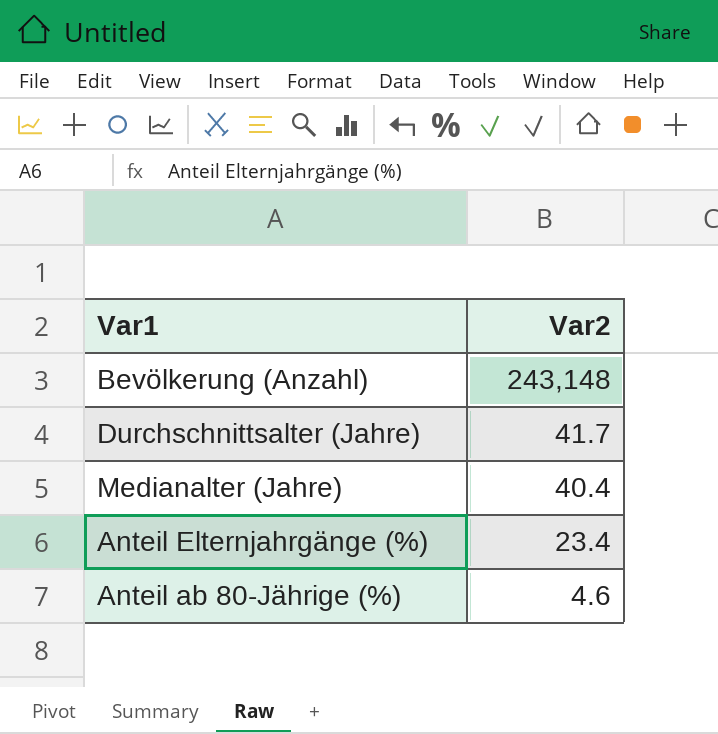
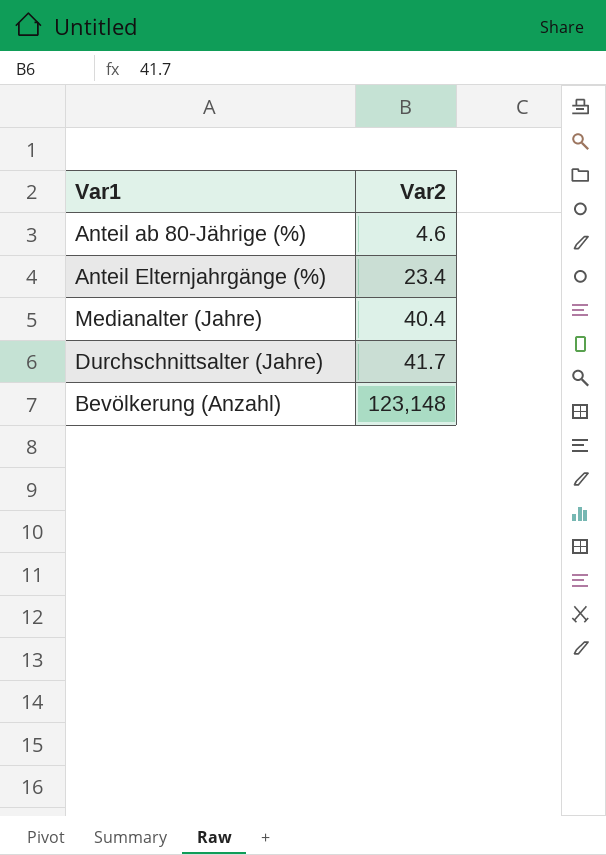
row order: Var2 descending -> Var2 ascending
Bevölkerung (Anzahl) | Var2: 243,148 -> 123,148

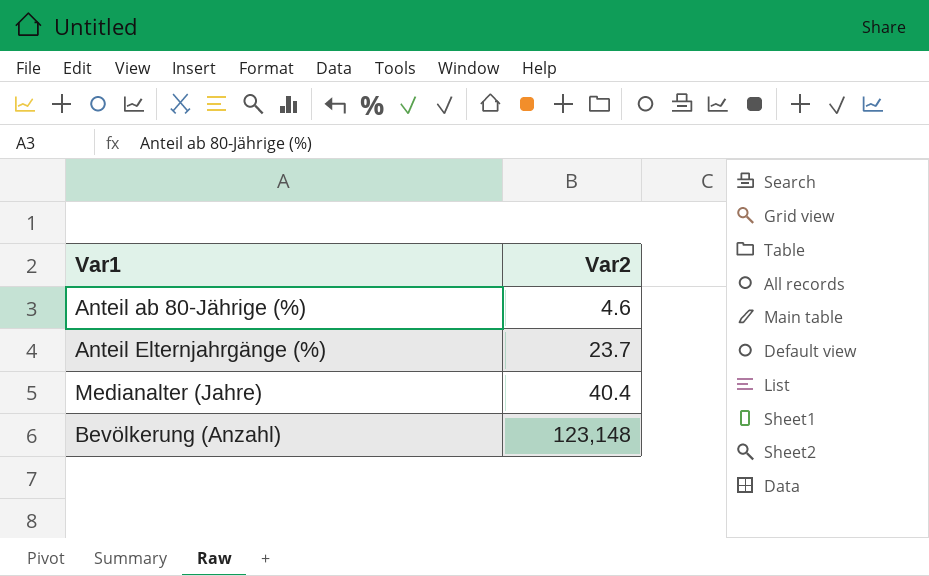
row Durchschnittsalter (Jahre): 41.7 -> none
Anteil Elternjahrgänge (%) | Var2: 23.4 -> 23.7

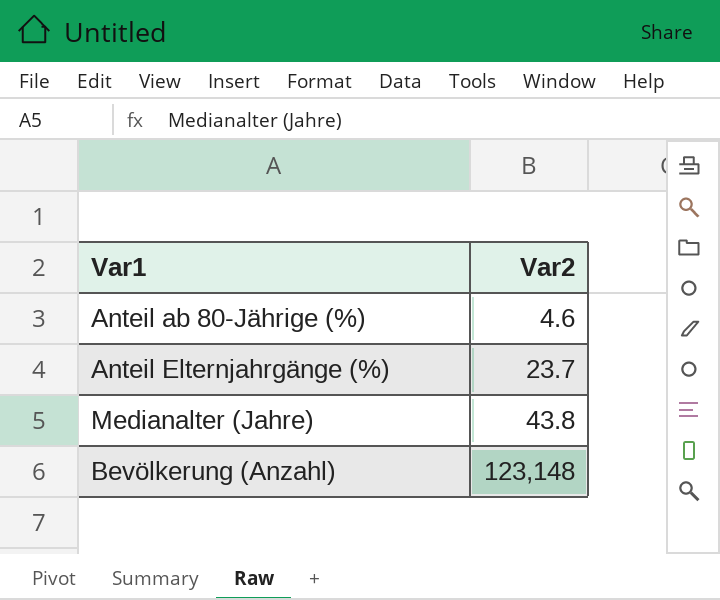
Medianalter (Jahre) | Var2: 40.4 -> 43.8

